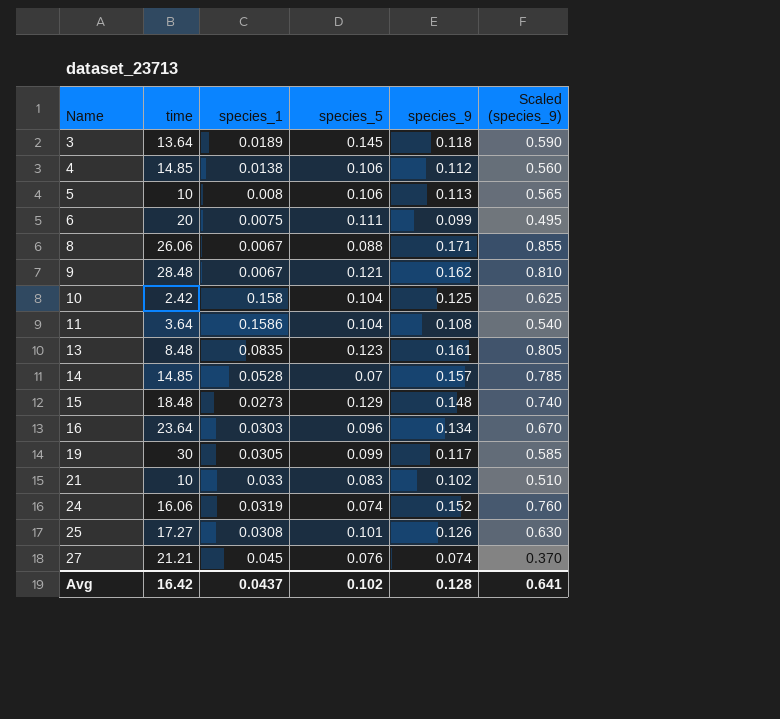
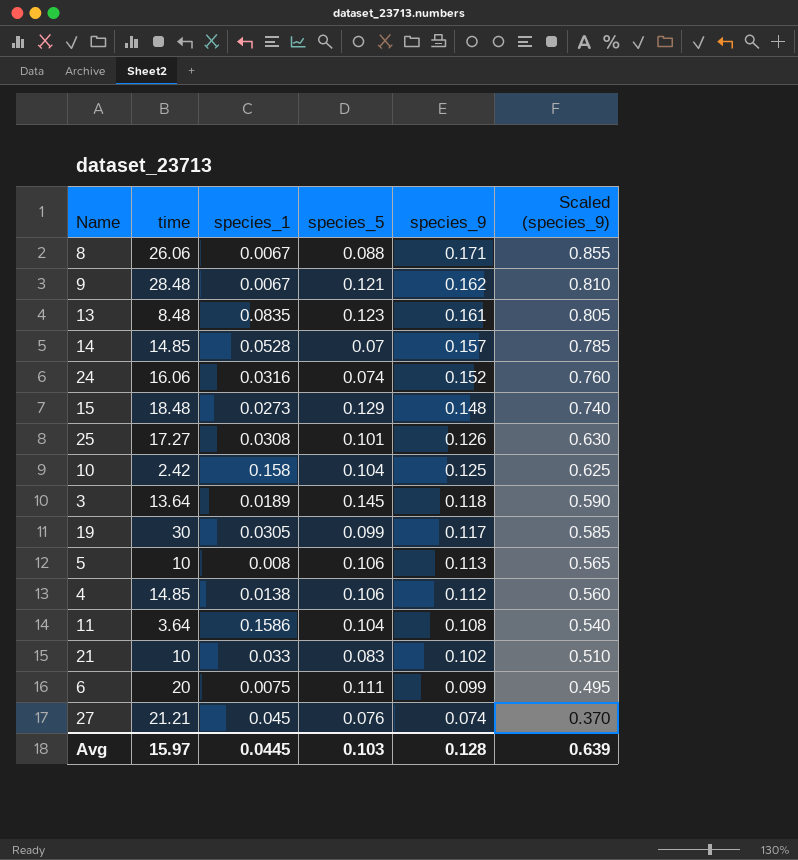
row order: Name ascending -> species_9 descending
row 16: 23.64 | 0.0303 | 0.096 | 0.134 | 0.670 -> none
24 | species_1: 0.0319 -> 0.0316
Avg | time: 16.42 -> 15.97
Avg | species_1: 0.0437 -> 0.0445
Avg | species_5: 0.102 -> 0.103
Avg | Scaled (species_9): 0.641 -> 0.639

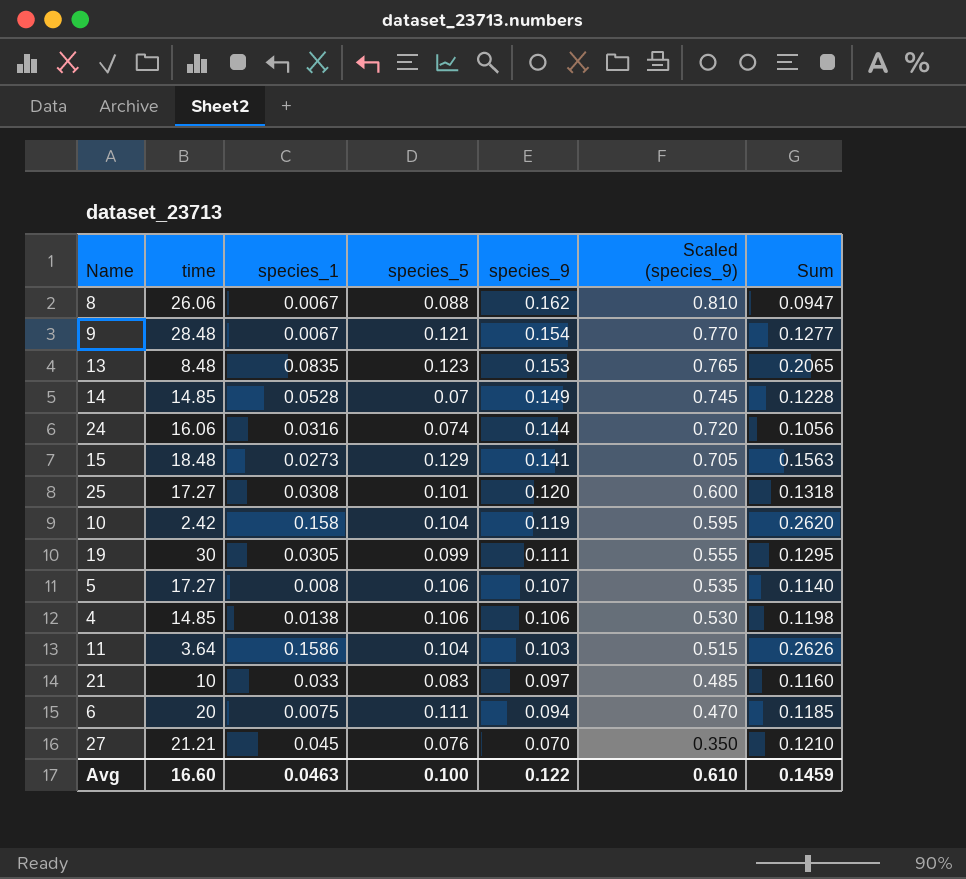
column Sum | formula: none -> [species_1] + [species_5]
row 3: 13.64 | 0.0189 | 0.145 | 0.118 | 0.590 -> none
8 | species_9: 0.171 -> 0.162
8 | Scaled (species_9): 0.855 -> 0.810
9 | species_9: 0.162 -> 0.154
9 | Scaled (species_9): 0.810 -> 0.770
13 | species_9: 0.161 -> 0.153
13 | Scaled (species_9): 0.805 -> 0.765
14 | species_9: 0.157 -> 0.149
14 | Scaled (species_9): 0.785 -> 0.745
24 | species_9: 0.152 -> 0.144
24 | Scaled (species_9): 0.760 -> 0.720
15 | species_9: 0.148 -> 0.141
15 | Scaled (species_9): 0.740 -> 0.705
25 | species_9: 0.126 -> 0.120
25 | Scaled (species_9): 0.630 -> 0.600
10 | species_9: 0.125 -> 0.119
10 | Scaled (species_9): 0.625 -> 0.595
19 | species_9: 0.117 -> 0.111
19 | Scaled (species_9): 0.585 -> 0.555
5 | time: 10 -> 17.27
5 | species_9: 0.113 -> 0.107
5 | Scaled (species_9): 0.565 -> 0.535
4 | species_9: 0.112 -> 0.106
4 | Scaled (species_9): 0.560 -> 0.530
11 | species_9: 0.108 -> 0.103
11 | Scaled (species_9): 0.540 -> 0.515
21 | species_9: 0.102 -> 0.097
21 | Scaled (species_9): 0.510 -> 0.485
6 | species_9: 0.099 -> 0.094
6 | Scaled (species_9): 0.495 -> 0.470
27 | species_9: 0.074 -> 0.070
27 | Scaled (species_9): 0.370 -> 0.350
Avg | time: 15.97 -> 16.60
Avg | species_1: 0.0445 -> 0.0463
Avg | species_5: 0.103 -> 0.100
Avg | species_9: 0.128 -> 0.122
Avg | Scaled (species_9): 0.639 -> 0.610

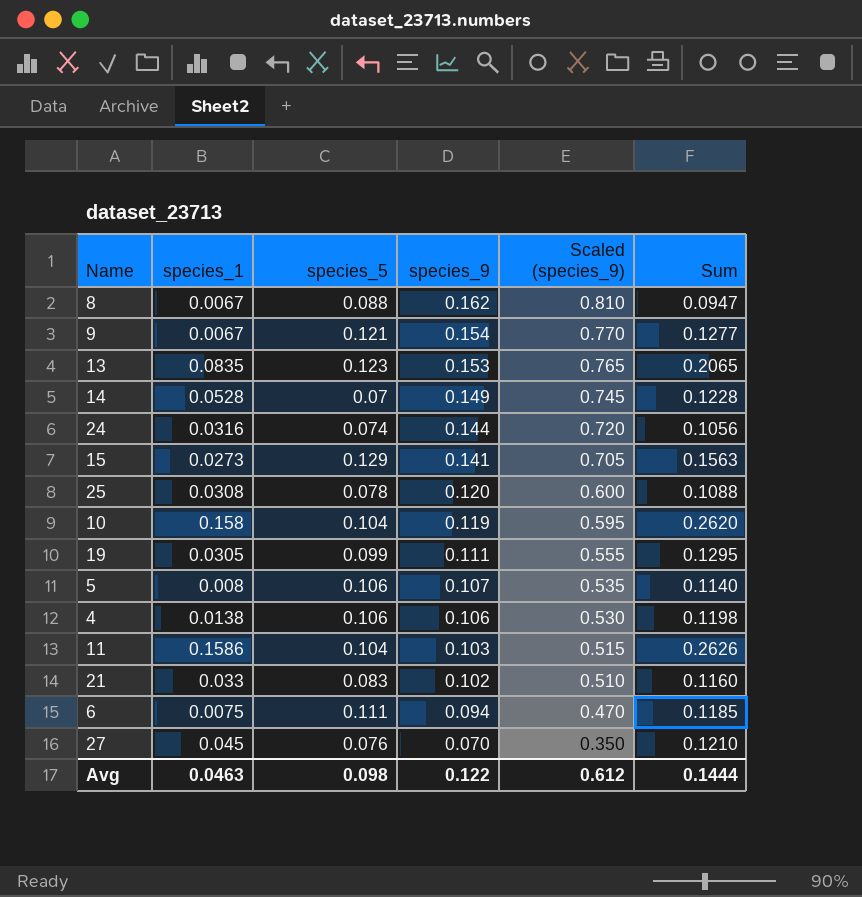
column time | position: 2 -> none
25 | species_5: 0.101 -> 0.078
25 | Sum: 0.1318 -> 0.1088
21 | species_9: 0.097 -> 0.102
21 | Scaled (species_9): 0.485 -> 0.510
Avg | species_5: 0.100 -> 0.098
Avg | Scaled (species_9): 0.610 -> 0.612
Avg | Sum: 0.1459 -> 0.1444

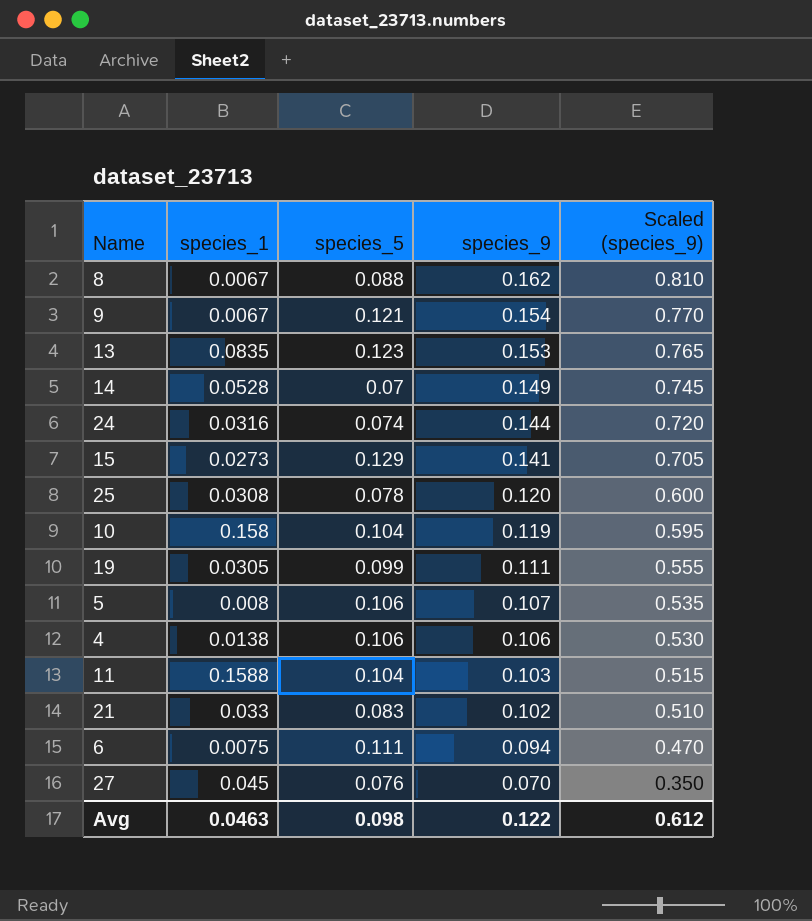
column Sum | formula: [species_1] + [species_5] -> none
11 | species_1: 0.1586 -> 0.1588

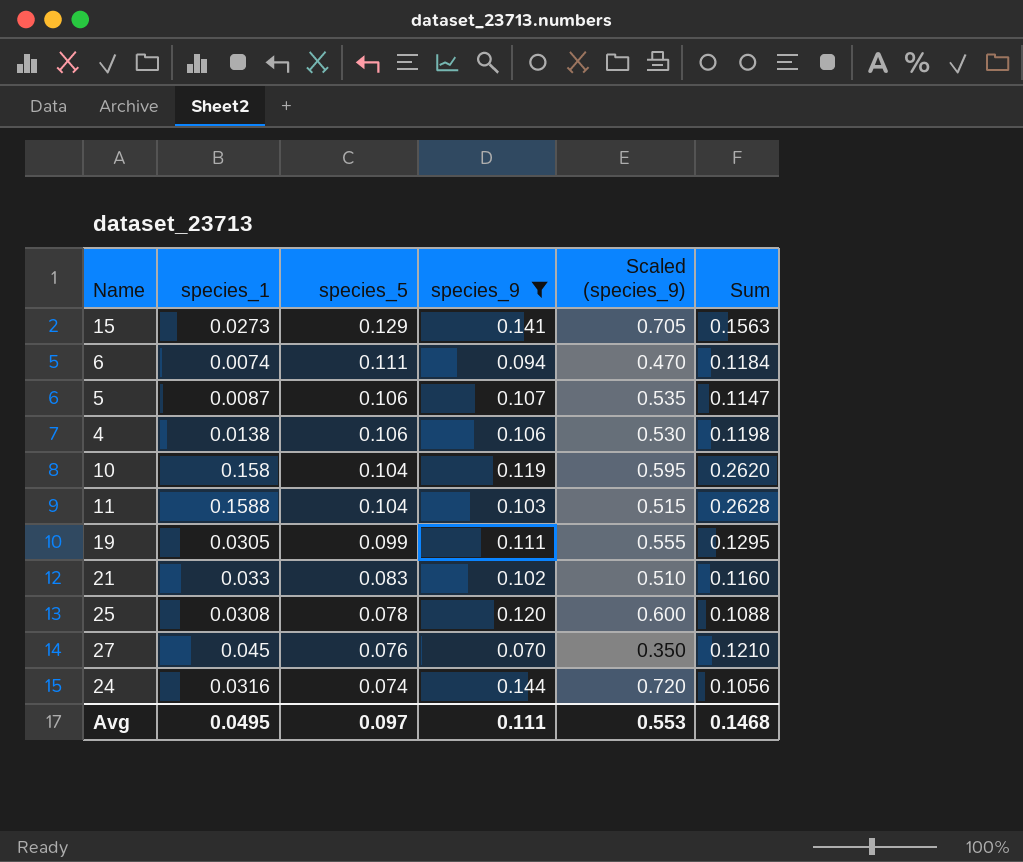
filter: none -> species_9 <= 0.144
row order: species_9 descending -> species_5 descending
column Sum | formula: none -> [species_1] + [species_5]
6 | species_1: 0.0075 -> 0.0074
5 | species_1: 0.008 -> 0.0087
Avg | species_1: 0.0463 -> 0.0495
Avg | species_5: 0.098 -> 0.097
Avg | species_9: 0.122 -> 0.111
Avg | Scaled (species_9): 0.612 -> 0.553

